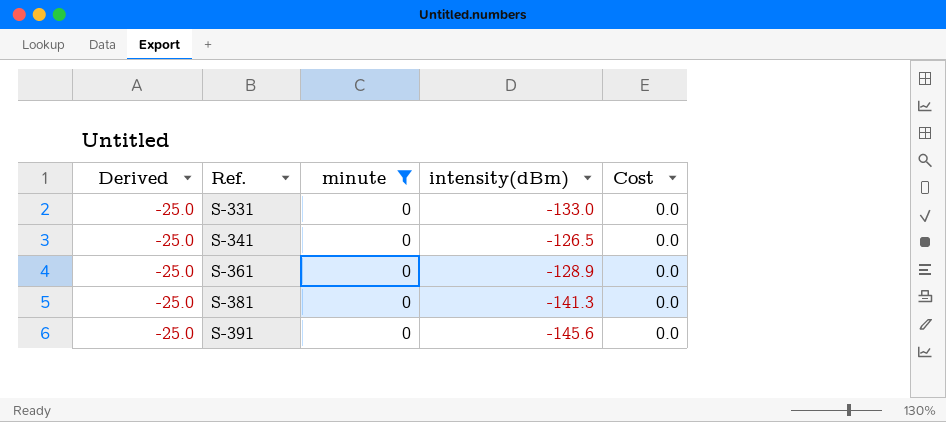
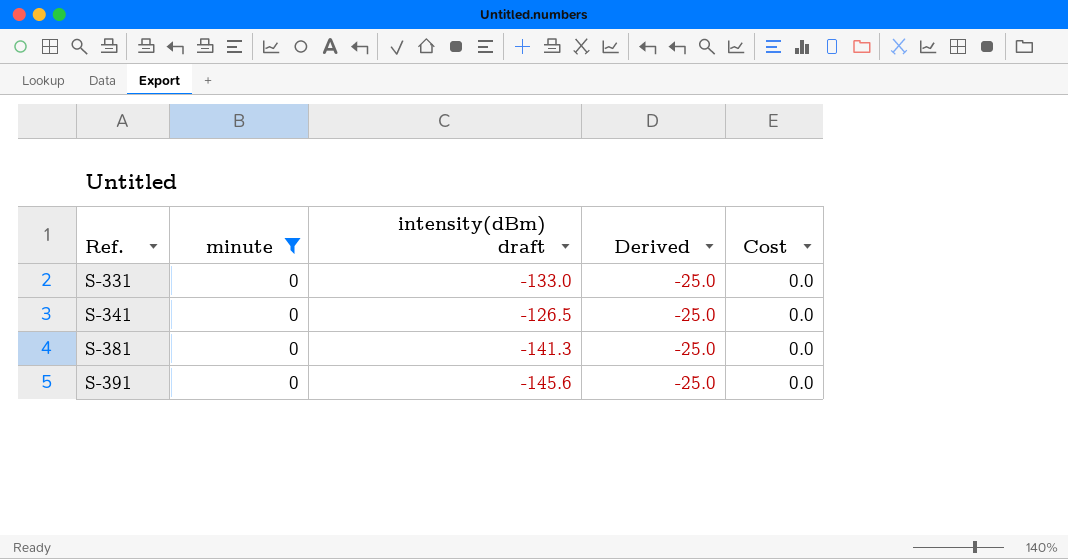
column name: intensity(dBm) -> intensity(dBm) draft
column Derived | position: 1 -> 4
row S-361: -25.0 | 0 | -128.9 | 0.0 -> none

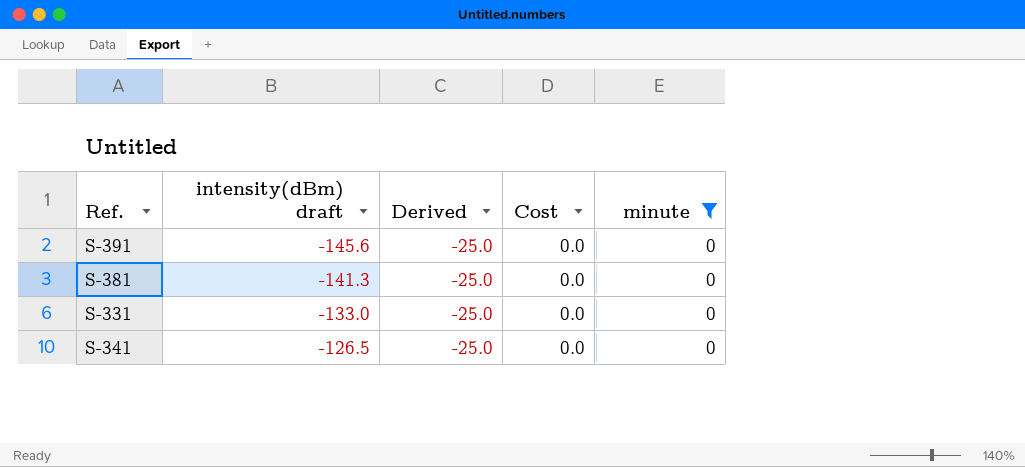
row order: Ref. ascending -> intensity(dBm) draft ascending
column minute | position: 2 -> 5

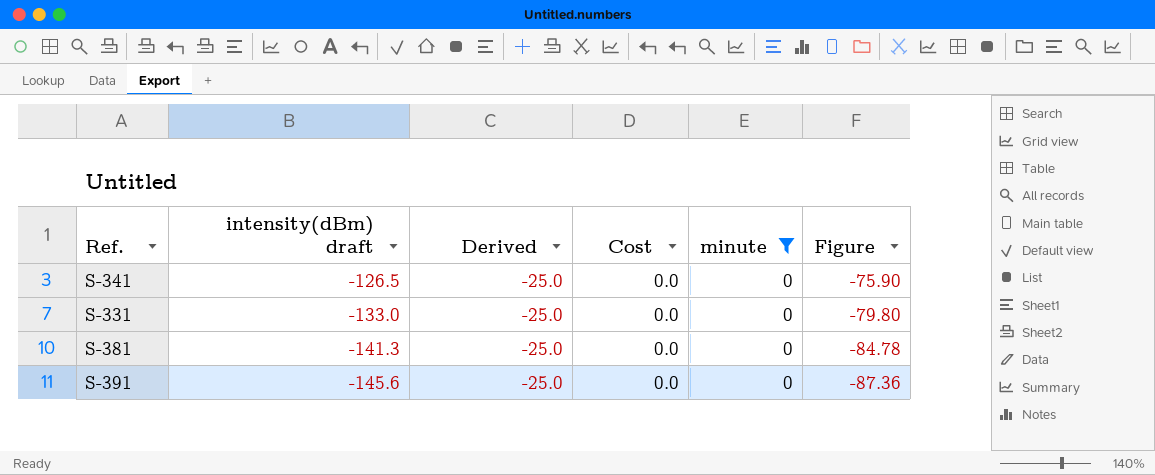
row order: intensity(dBm) draft ascending -> intensity(dBm) draft descending
column Figure | formula: none -> [intensity(dBm) draft] * 0.6

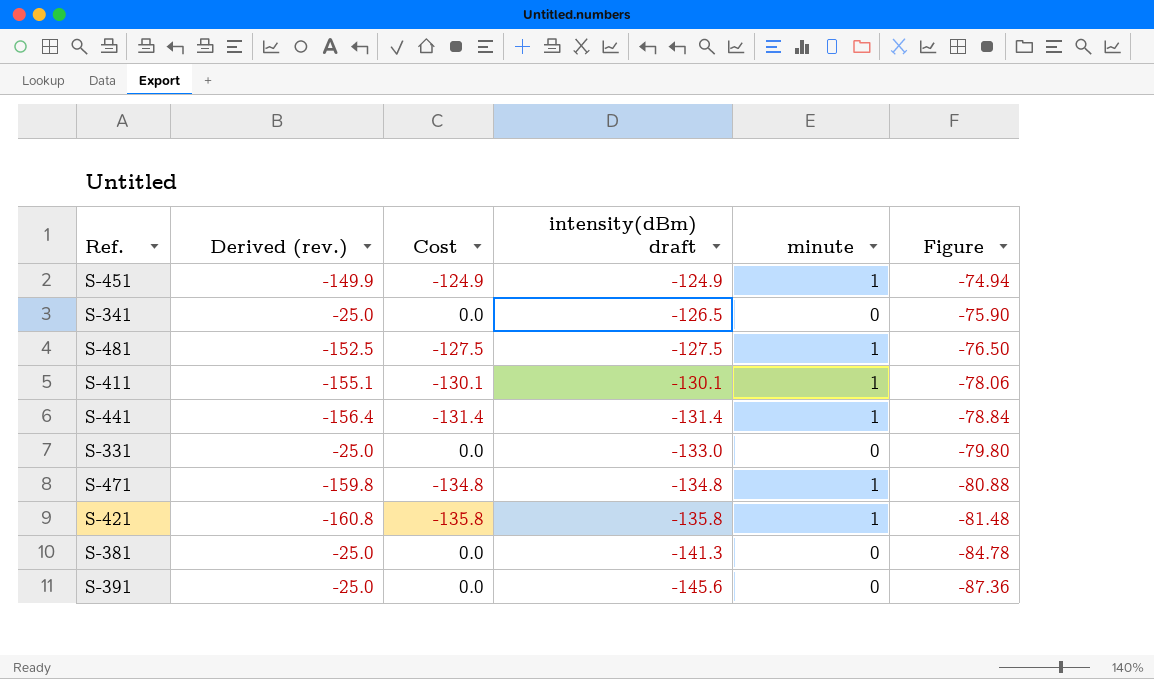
filter: minute = 0 -> none
column name: Derived -> Derived (rev.)
column intensity(dBm) draft | position: 2 -> 4

